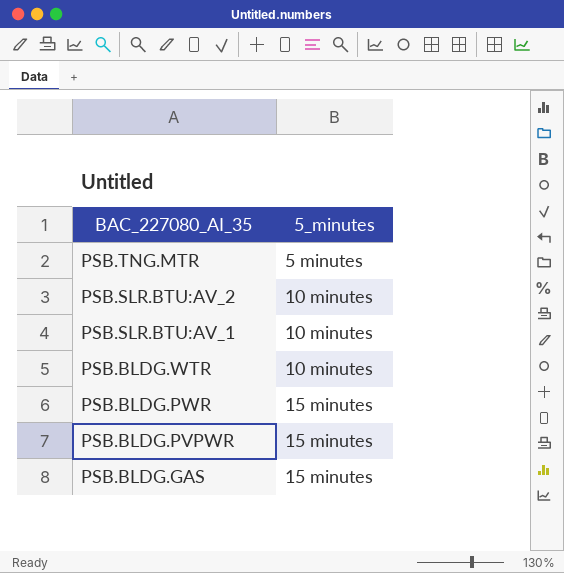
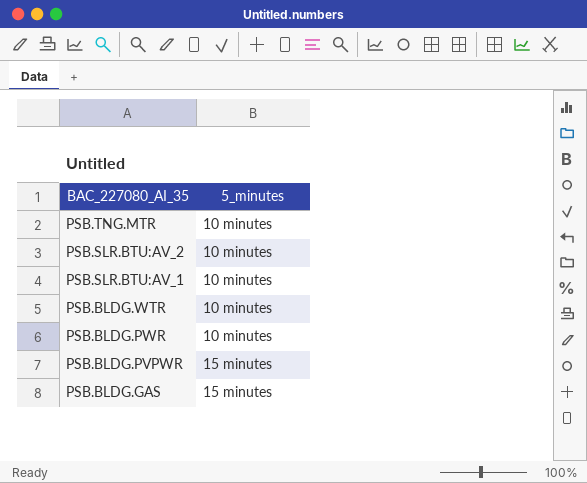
PSB.TNG.MTR | 5_minutes: 5 minutes -> 10 minutes
PSB.BLDG.PWR | 5_minutes: 15 minutes -> 10 minutes

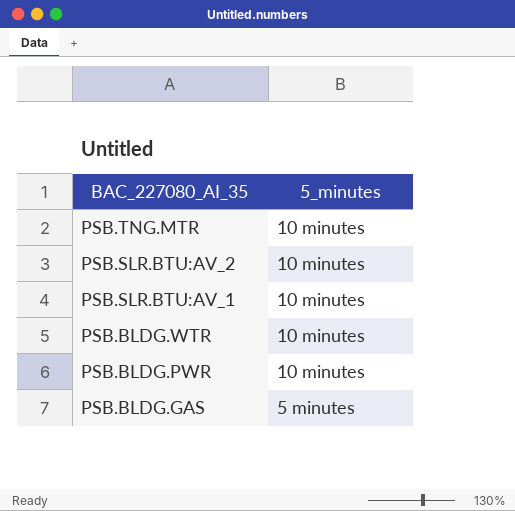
row PSB.BLDG.PVPWR: 15 minutes -> none
PSB.BLDG.GAS | 5_minutes: 15 minutes -> 5 minutes

